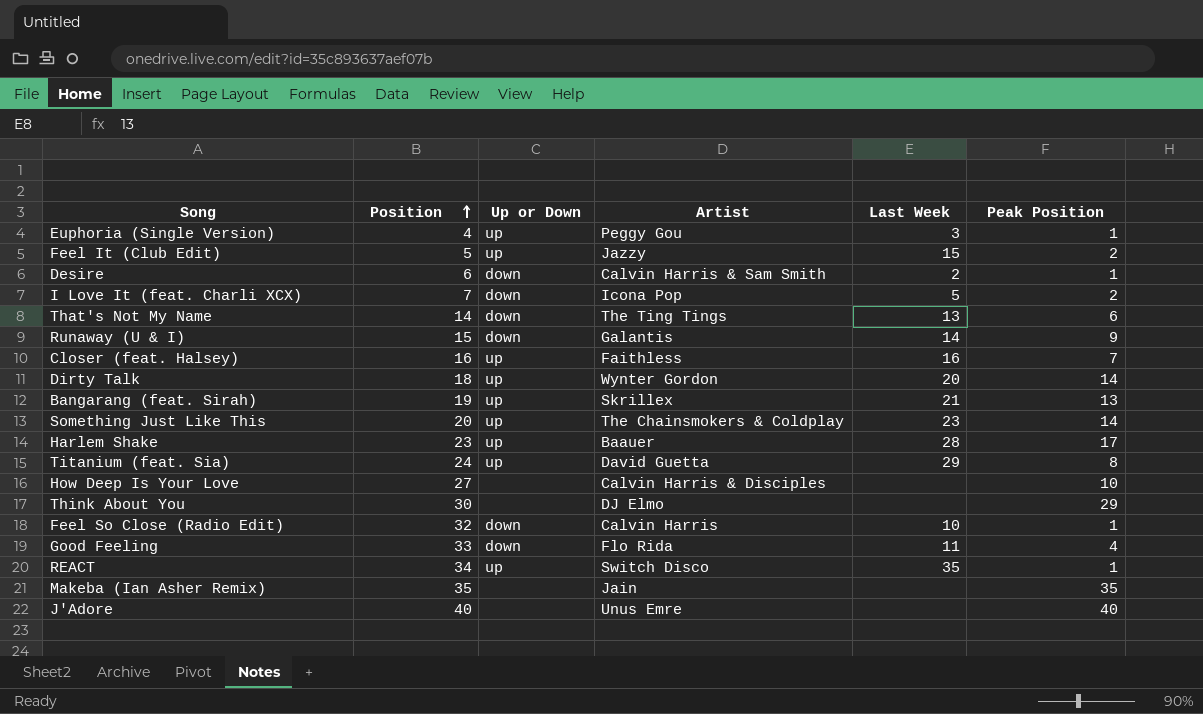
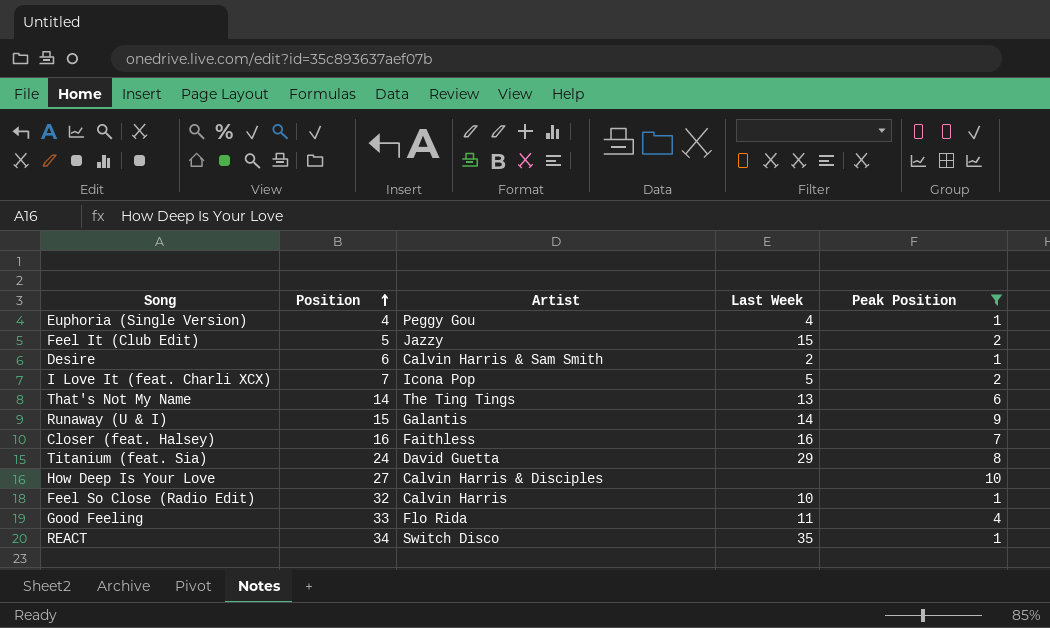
filter: none -> Peak Position <= 10
column Up or Down | position: 3 -> none
Euphoria (Single Version) | Last Week: 3 -> 4

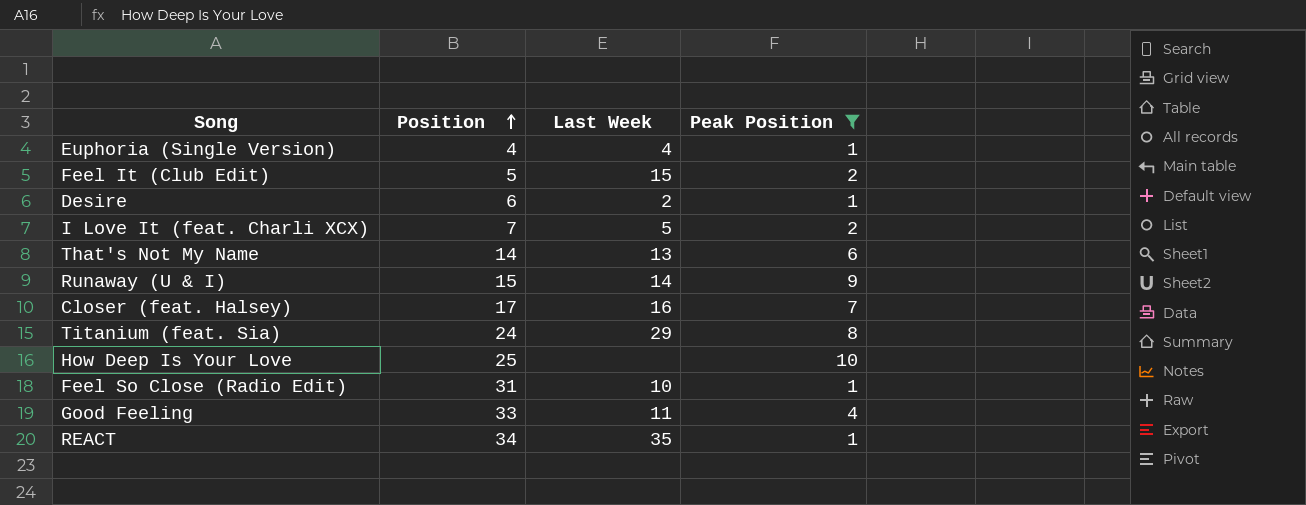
column Artist | position: 3 -> none
Closer (feat. Halsey) | Position: 16 -> 17
How Deep Is Your Love | Position: 27 -> 25
Feel So Close (Radio Edit) | Position: 32 -> 31

